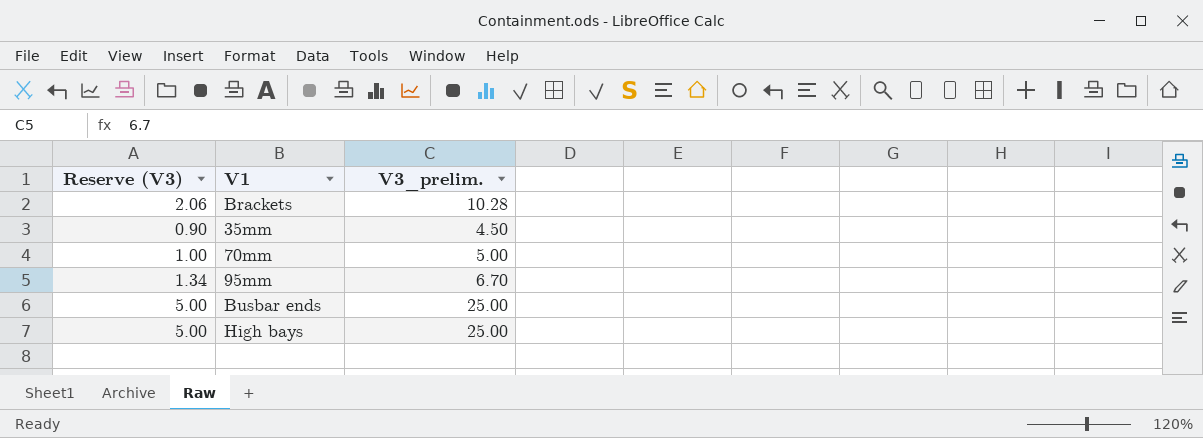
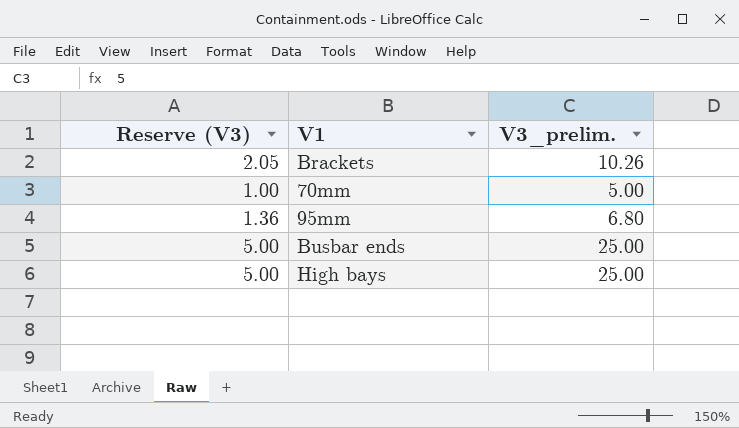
row 35mm: 0.90 | 4.50 -> none
Brackets | Reserve (V3): 2.06 -> 2.05
Brackets | V3_prelim.: 10.28 -> 10.26
95mm | Reserve (V3): 1.34 -> 1.36
95mm | V3_prelim.: 6.70 -> 6.80

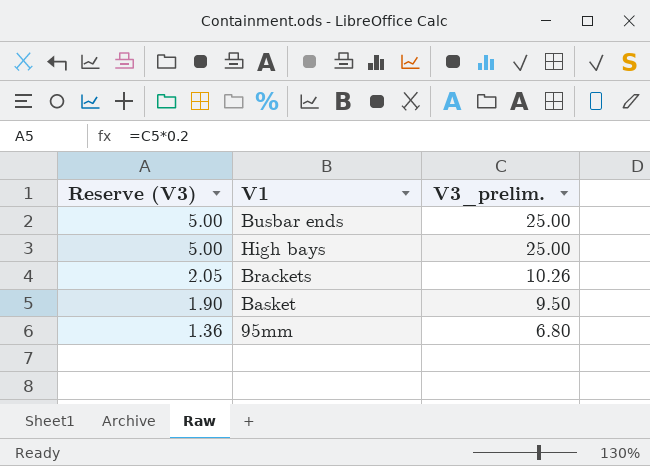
row order: none -> Reserve (V3) descending
row 70mm: 1.00 | 5.00 -> none
row Basket: none -> 1.90 | 9.50

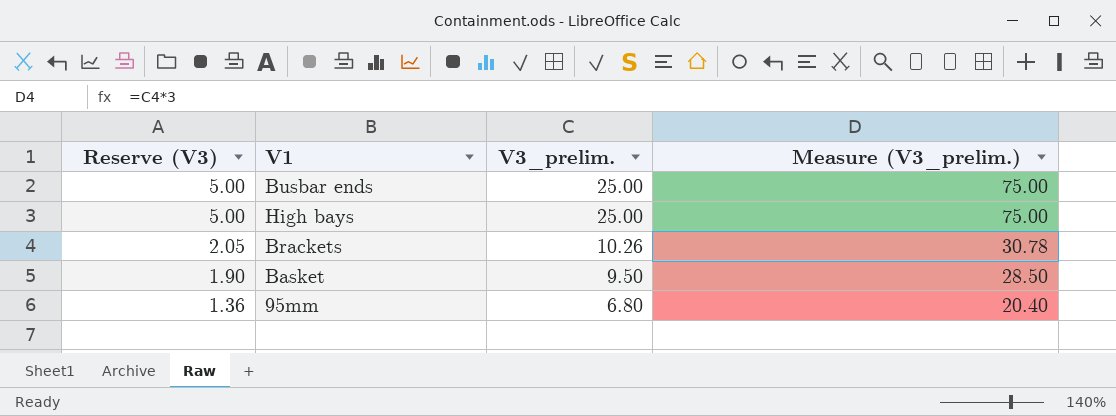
column Measure (V3_prelim.) | formula: none -> [V3_prelim.] * 3

